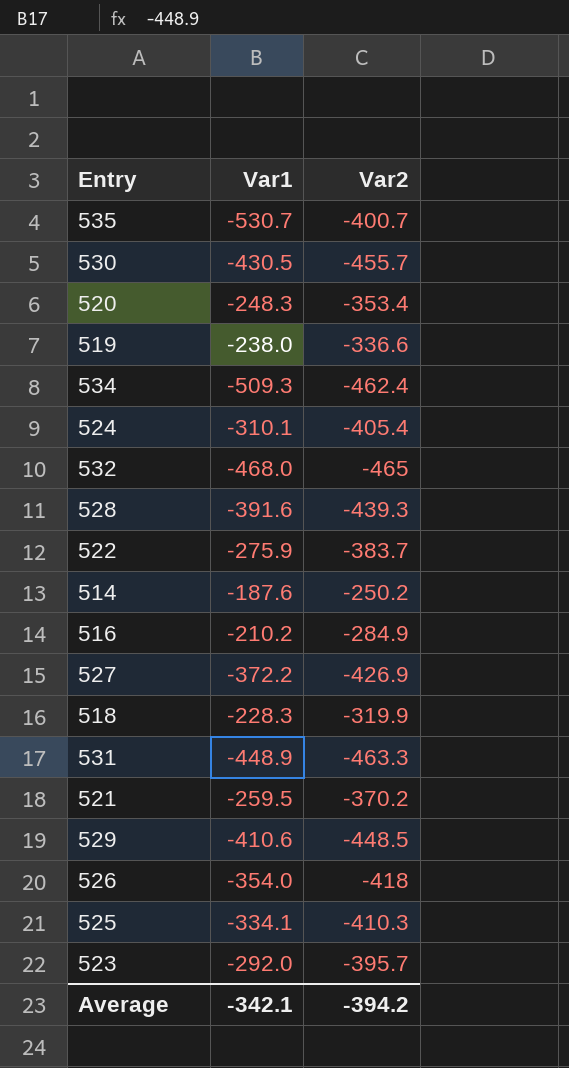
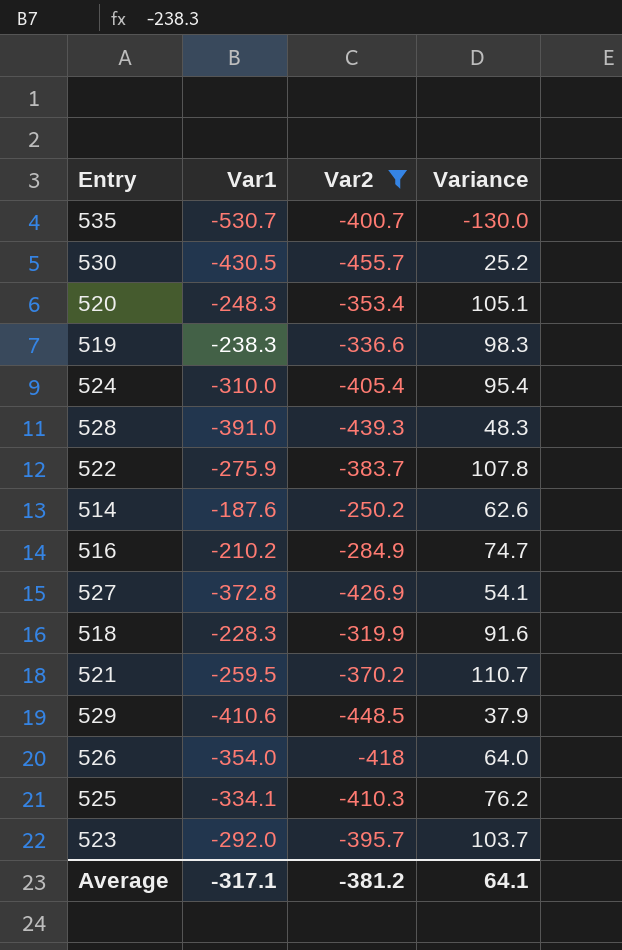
filter: none -> Var2 >= -455.7
column Variance | formula: none -> [Var1] - [Var2]
519 | Var1: -238.0 -> -238.3
524 | Var1: -310.1 -> -310.0
528 | Var1: -391.6 -> -391.0
527 | Var1: -372.2 -> -372.8
Average | Var1: -342.1 -> -317.1
Average | Var2: -394.2 -> -381.2

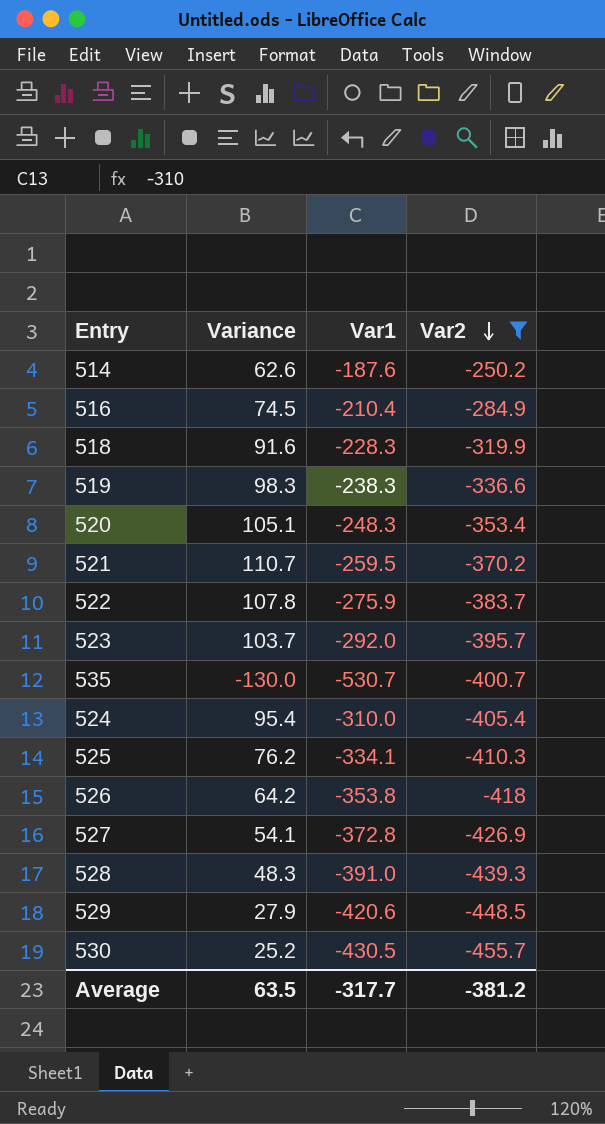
row order: none -> Var2 descending
column Variance | position: 4 -> 2
516 | Variance: 74.7 -> 74.5
516 | Var1: -210.2 -> -210.4
526 | Variance: 64.0 -> 64.2
526 | Var1: -354.0 -> -353.8
529 | Variance: 37.9 -> 27.9
529 | Var1: -410.6 -> -420.6
Average | Variance: 64.1 -> 63.5
Average | Var1: -317.1 -> -317.7

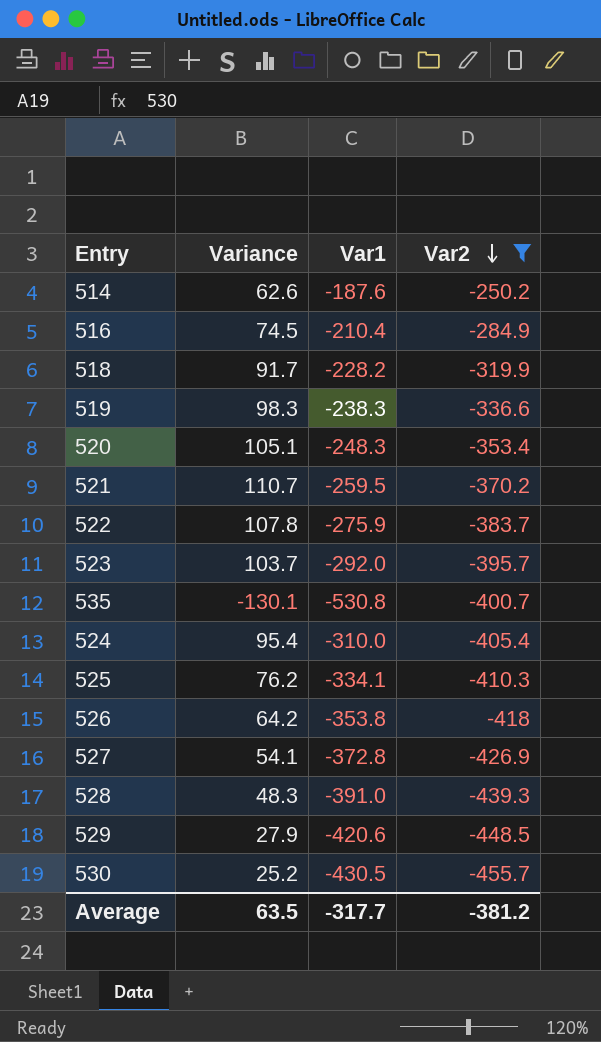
518 | Variance: 91.6 -> 91.7
518 | Var1: -228.3 -> -228.2
535 | Variance: -130.0 -> -130.1
535 | Var1: -530.7 -> -530.8

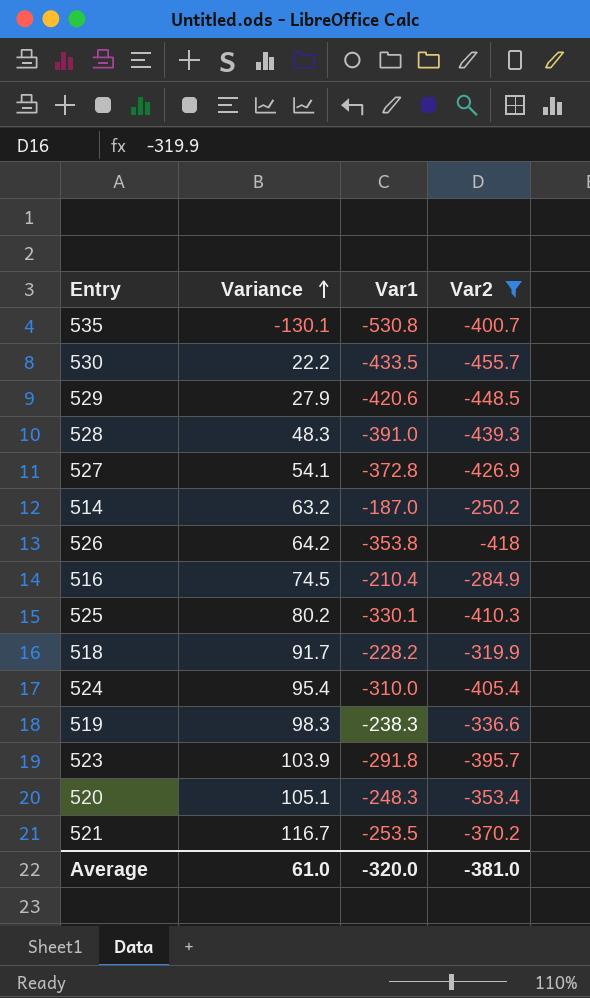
row order: Var2 descending -> Variance ascending
row 522: 107.8 | -275.9 | -383.7 -> none
530 | Variance: 25.2 -> 22.2
530 | Var1: -430.5 -> -433.5
514 | Variance: 62.6 -> 63.2
514 | Var1: -187.6 -> -187.0
525 | Variance: 76.2 -> 80.2
525 | Var1: -334.1 -> -330.1
523 | Variance: 103.7 -> 103.9
523 | Var1: -292.0 -> -291.8
521 | Variance: 110.7 -> 116.7
521 | Var1: -259.5 -> -253.5
Average | Variance: 63.5 -> 61.0
Average | Var1: -317.7 -> -320.0
Average | Var2: -381.2 -> -381.0

